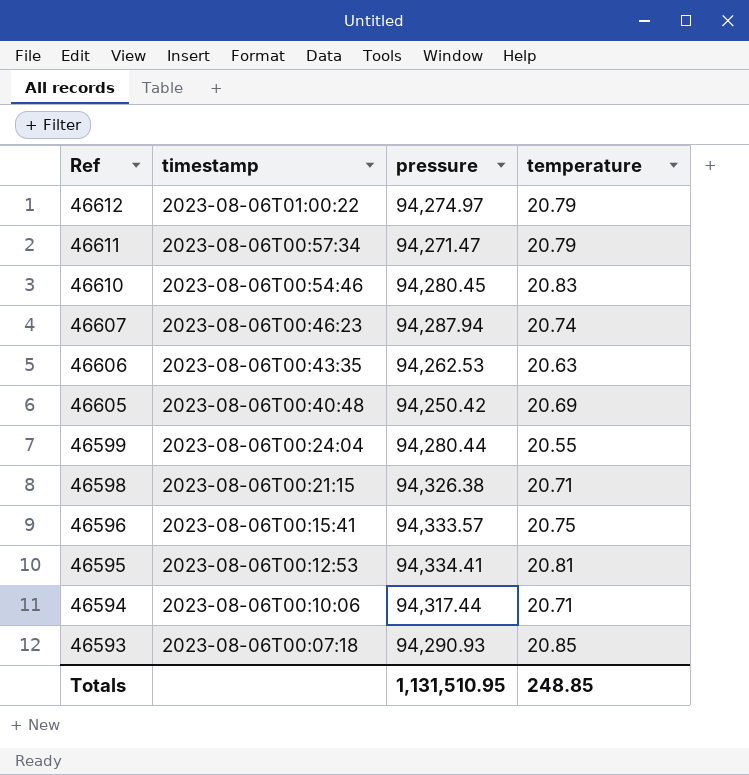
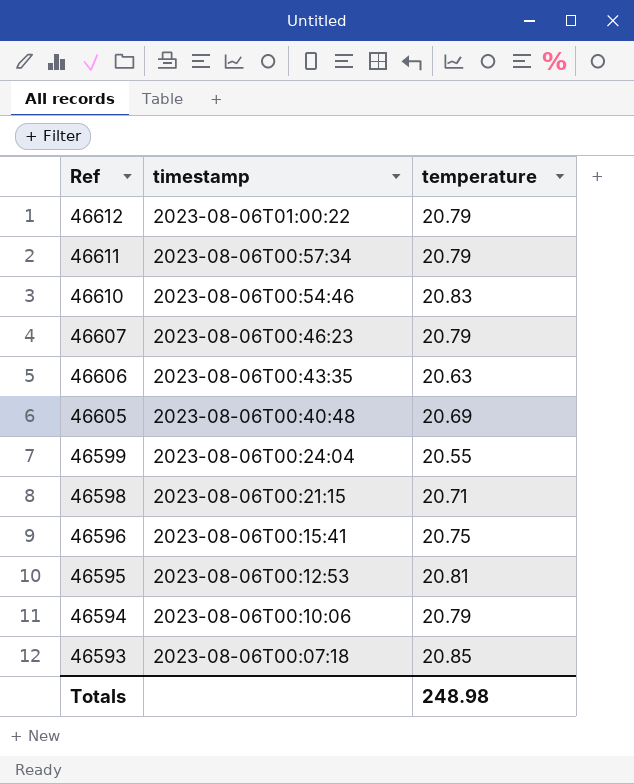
column pressure | position: 3 -> none
46607 | temperature: 20.74 -> 20.79
46594 | temperature: 20.71 -> 20.79
Totals | temperature: 248.85 -> 248.98

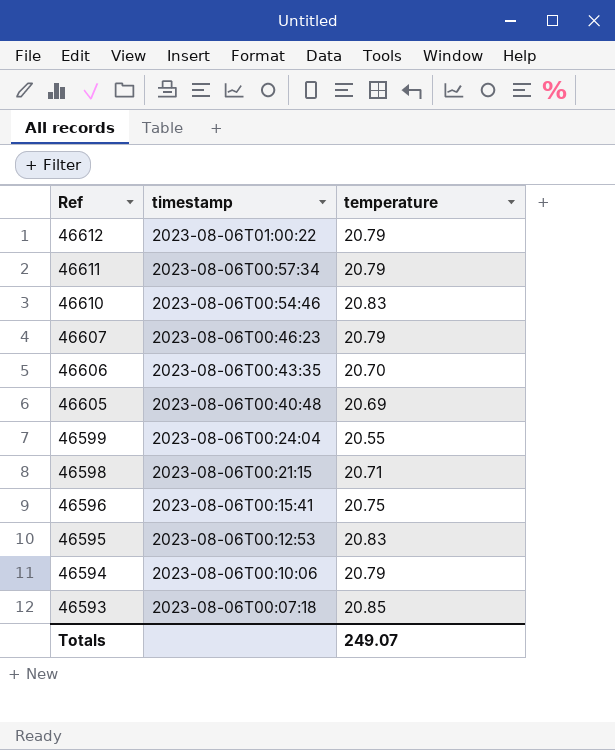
46606 | temperature: 20.63 -> 20.70
46595 | temperature: 20.81 -> 20.83
Totals | temperature: 248.98 -> 249.07

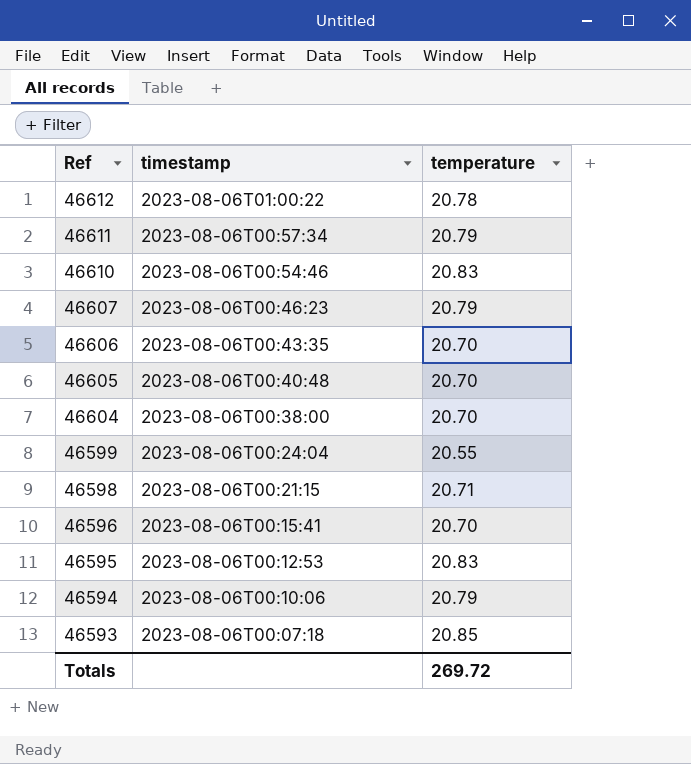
46612 | temperature: 20.79 -> 20.78
46605 | temperature: 20.69 -> 20.70
row 46604: none -> 2023-08-06T00:38:00 | 20.70
46596 | temperature: 20.75 -> 20.70
Totals | temperature: 249.07 -> 269.72

